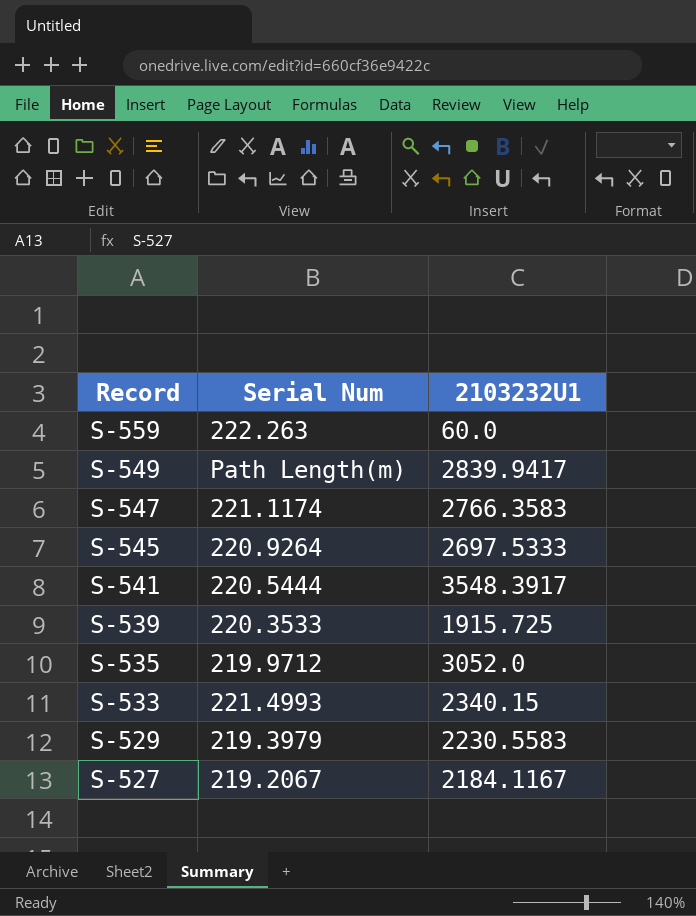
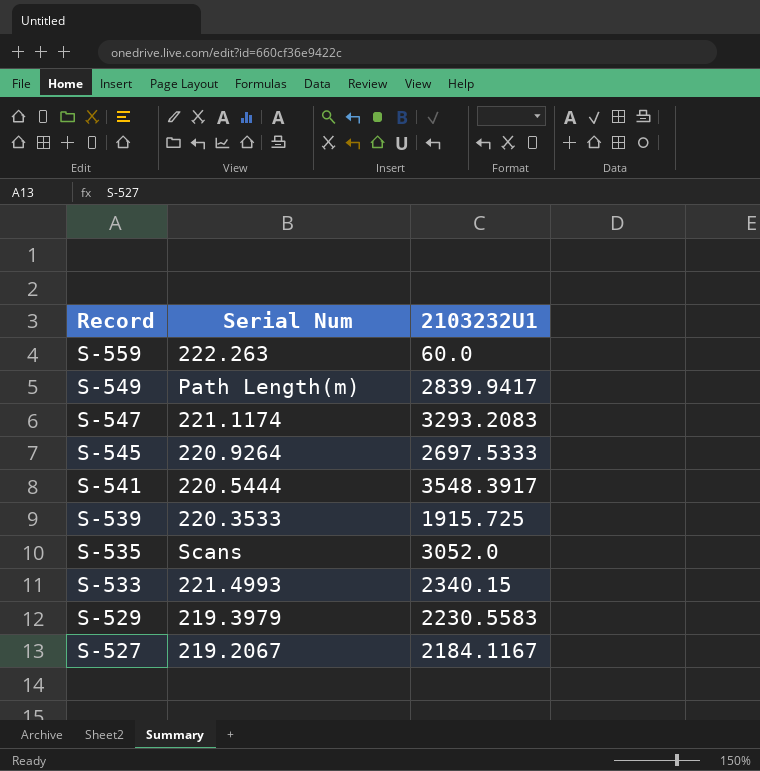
S-547 | 2103232U1: 2766.3583 -> 3293.2083
S-535 | Serial Num: 219.9712 -> Scans

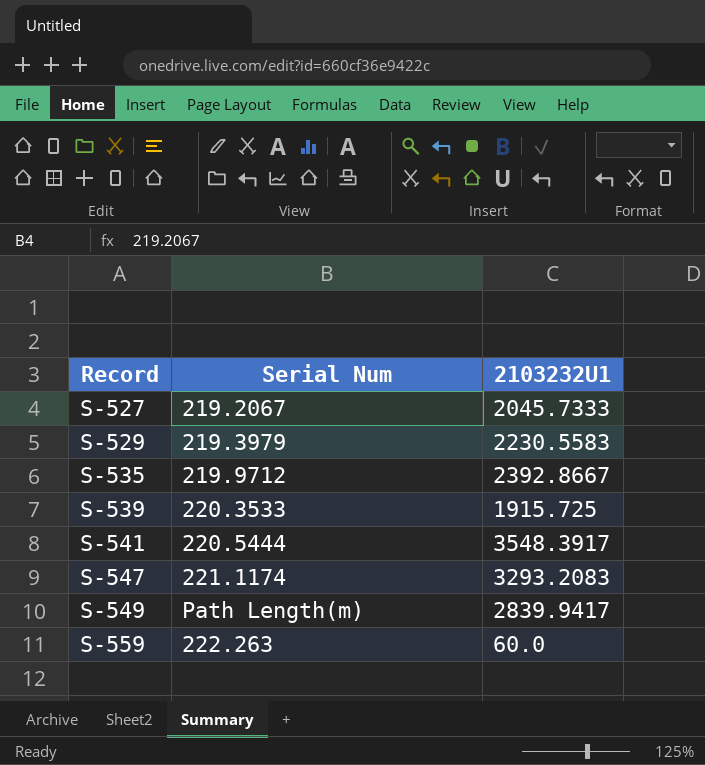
row order: Record descending -> Record ascending
row S-545: 220.9264 | 2697.5333 -> none
row S-533: 221.4993 | 2340.15 -> none
S-527 | 2103232U1: 2184.1167 -> 2045.7333
S-535 | Serial Num: Scans -> 219.9712
S-535 | 2103232U1: 3052.0 -> 2392.8667

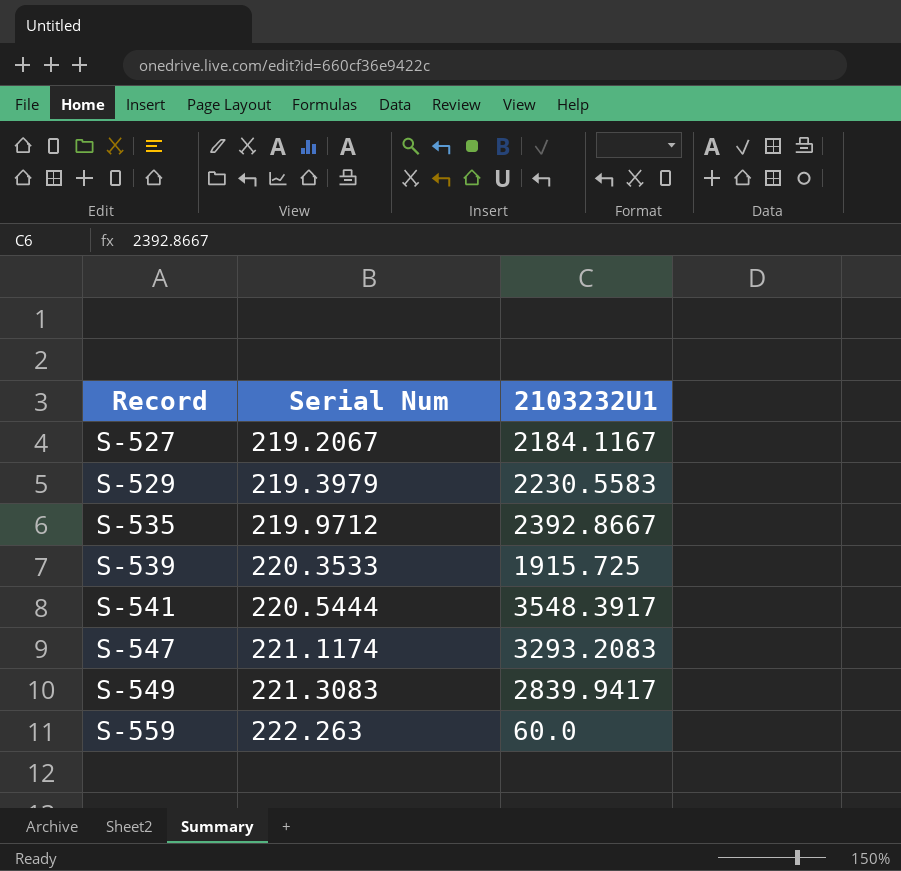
S-527 | 2103232U1: 2045.7333 -> 2184.1167
S-549 | Serial Num: Path Length(m) -> 221.3083

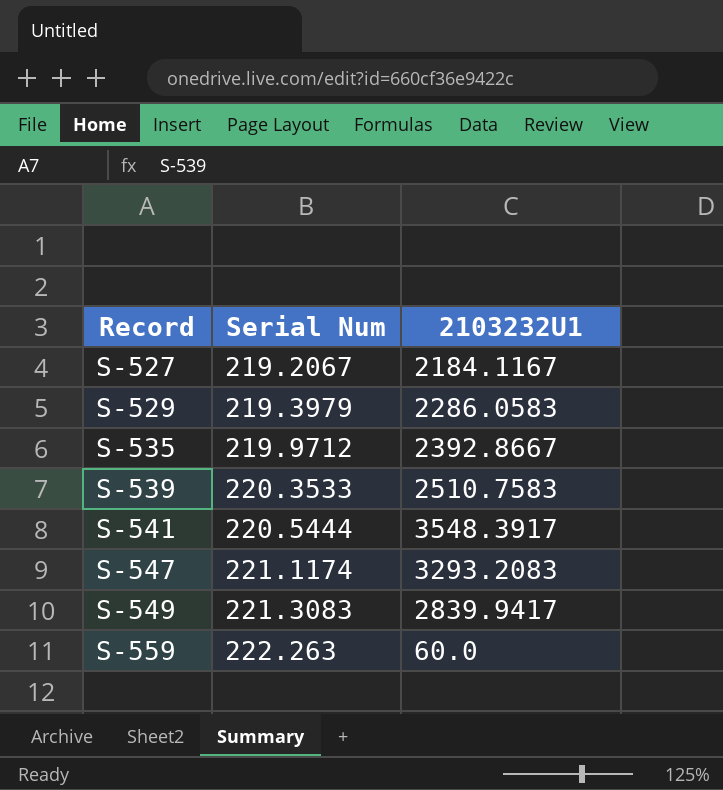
S-529 | 2103232U1: 2230.5583 -> 2286.0583
S-539 | 2103232U1: 1915.725 -> 2510.7583

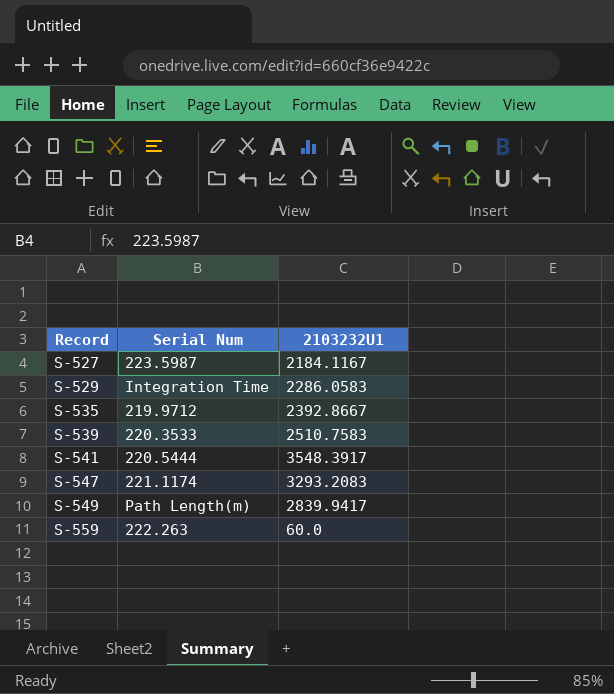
S-527 | Serial Num: 219.2067 -> 223.5987
S-529 | Serial Num: 219.3979 -> Integration Time
S-549 | Serial Num: 221.3083 -> Path Length(m)

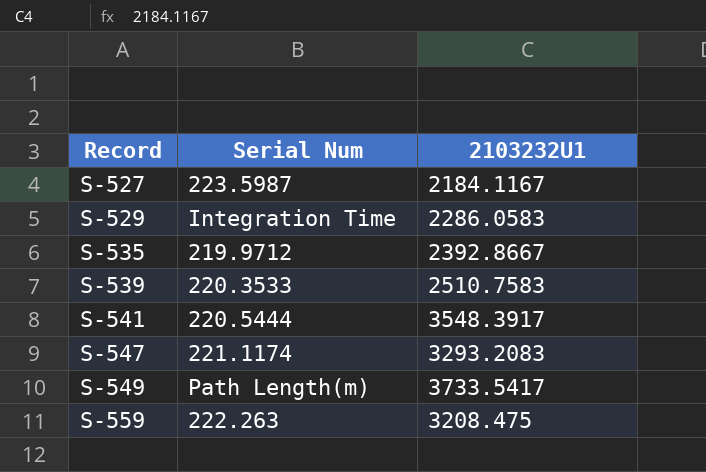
S-549 | 2103232U1: 2839.9417 -> 3733.5417
S-559 | 2103232U1: 60.0 -> 3208.475

